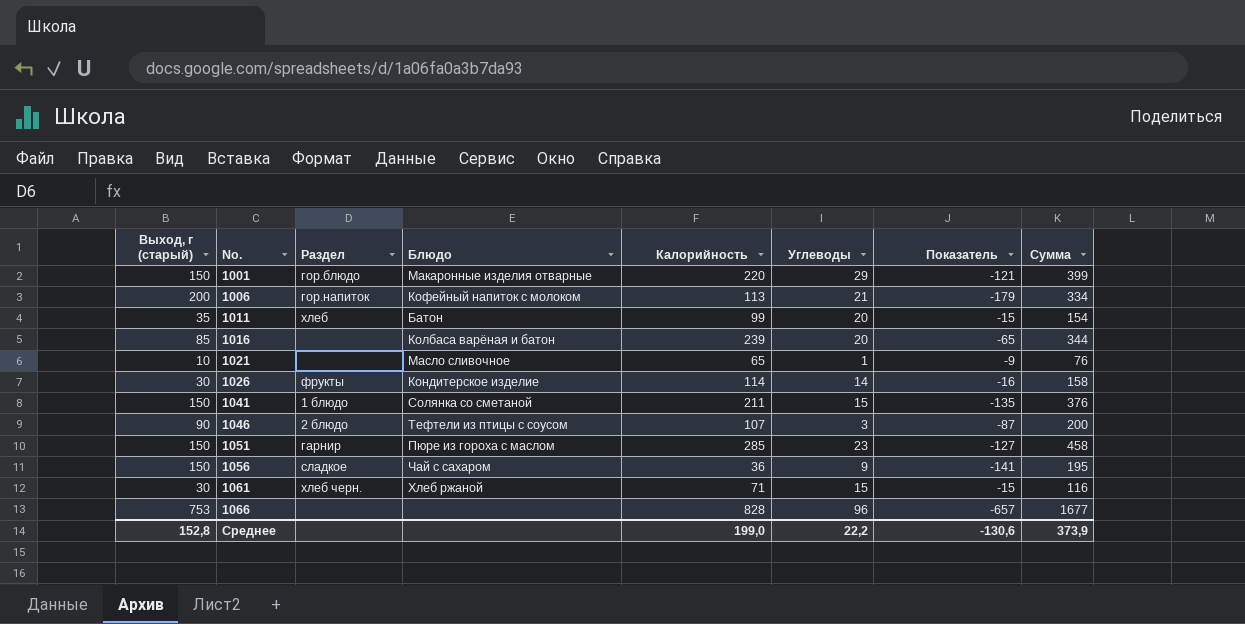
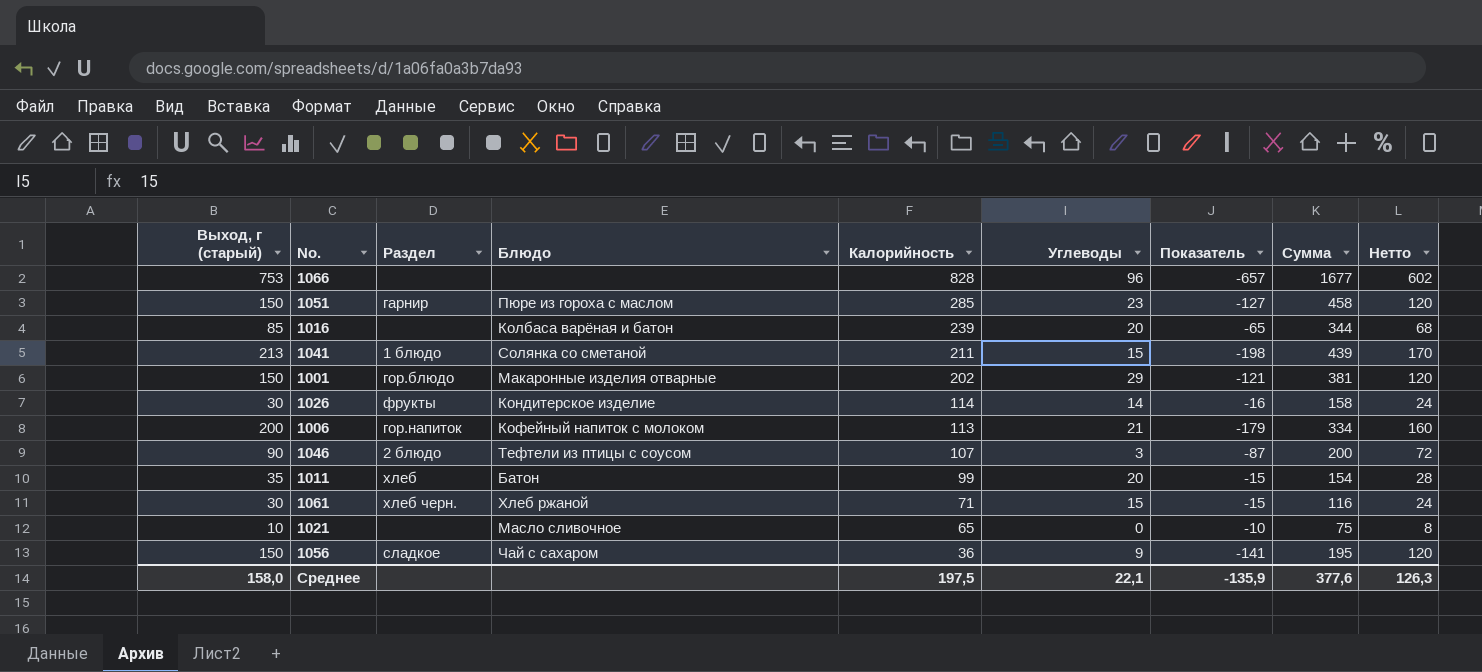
row order: No. ascending -> Калорийность descending
column Нетто | formula: none -> [Выход, г (старый)] * 0,8
1041 | Выход, г (старый): 150 -> 213
1041 | Показатель: -135 -> -198
1041 | Сумма: 376 -> 439
1001 | Калорийность: 220 -> 202
1001 | Сумма: 399 -> 381
1021 | Углеводы: 1 -> 0
1021 | Показатель: -9 -> -10
1021 | Сумма: 76 -> 75
Среднее | Выход, г (старый): 152,8 -> 158,0
Среднее | Калорийность: 199,0 -> 197,5
Среднее | Углеводы: 22,2 -> 22,1
Среднее | Показатель: -130,6 -> -135,9
Среднее | Сумма: 373,9 -> 377,6

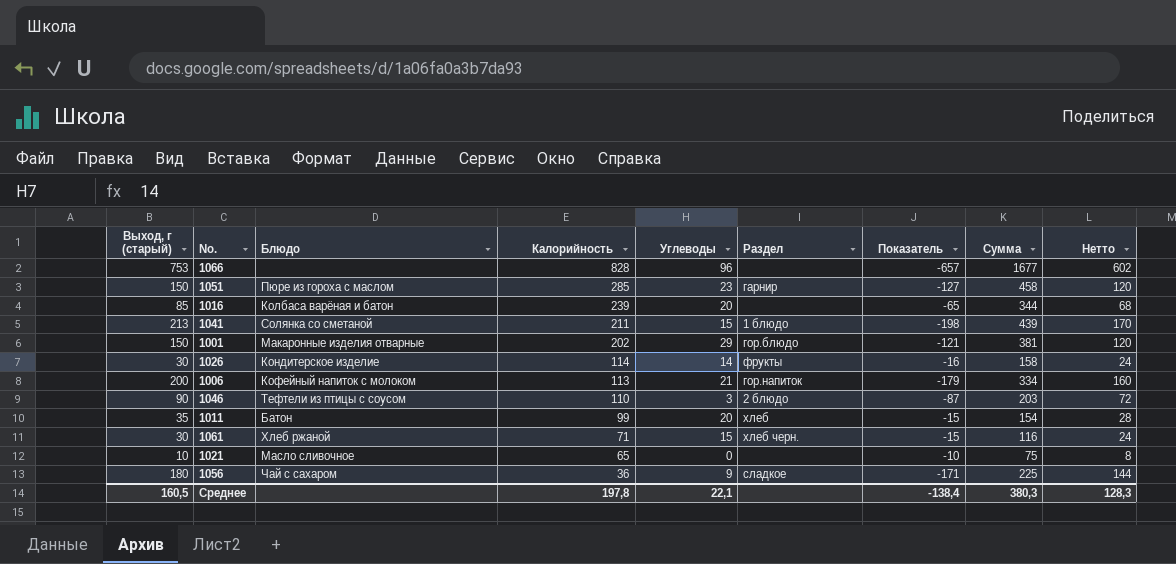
column Раздел | position: 3 -> 6
1046 | Калорийность: 107 -> 110
1046 | Сумма: 200 -> 203
1056 | Выход, г (старый): 150 -> 180
1056 | Показатель: -141 -> -171
1056 | Сумма: 195 -> 225
1056 | Нетто: 120 -> 144
Среднее | Выход, г (старый): 158,0 -> 160,5
Среднее | Калорийность: 197,5 -> 197,8
Среднее | Показатель: -135,9 -> -138,4
Среднее | Сумма: 377,6 -> 380,3
Среднее | Нетто: 126,3 -> 128,3

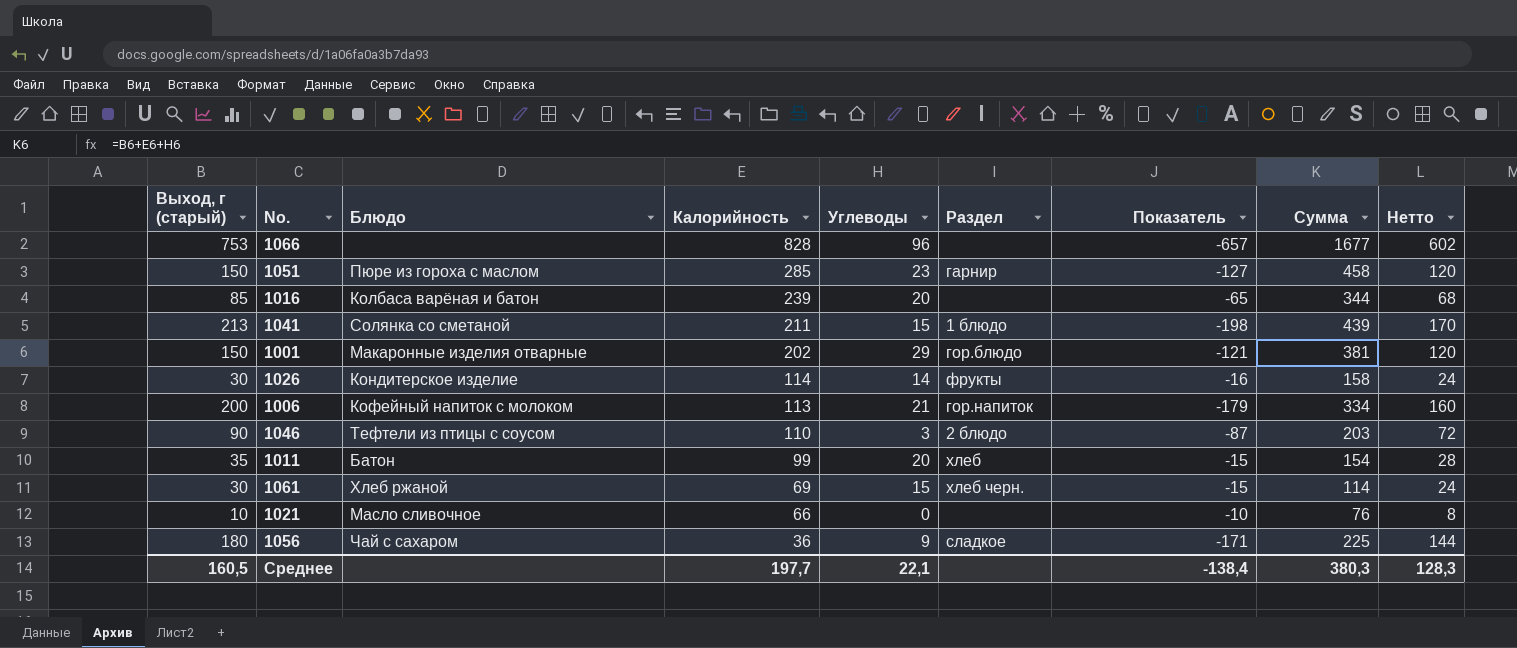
1061 | Калорийность: 71 -> 69
1061 | Сумма: 116 -> 114
1021 | Калорийность: 65 -> 66
1021 | Сумма: 75 -> 76
Среднее | Калорийность: 197,8 -> 197,7

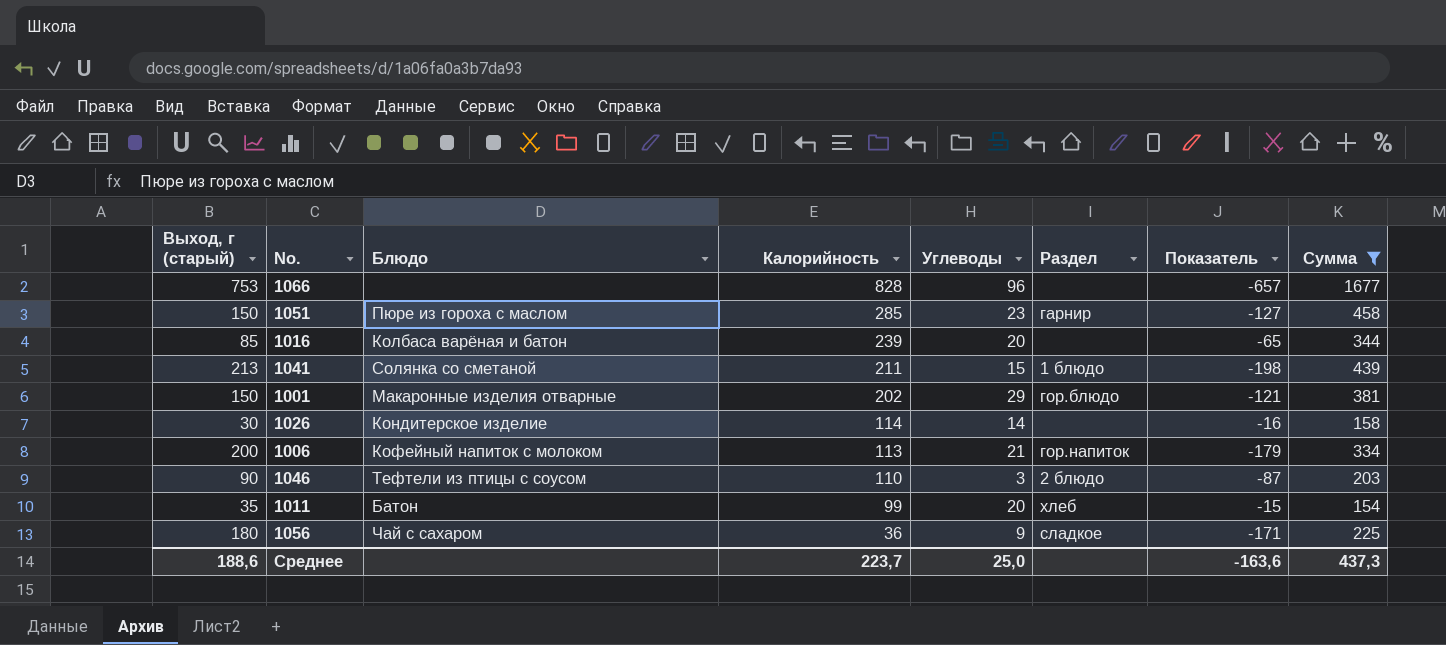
filter: none -> Сумма >= 154
column Нетто | formula: [Выход, г (старый)] * 0,8 -> none
1026 | Раздел: фрукты -> none
Среднее | Выход, г (старый): 160,5 -> 188,6
Среднее | Калорийность: 197,7 -> 223,7
Среднее | Углеводы: 22,1 -> 25,0
Среднее | Показатель: -138,4 -> -163,6
Среднее | Сумма: 380,3 -> 437,3

